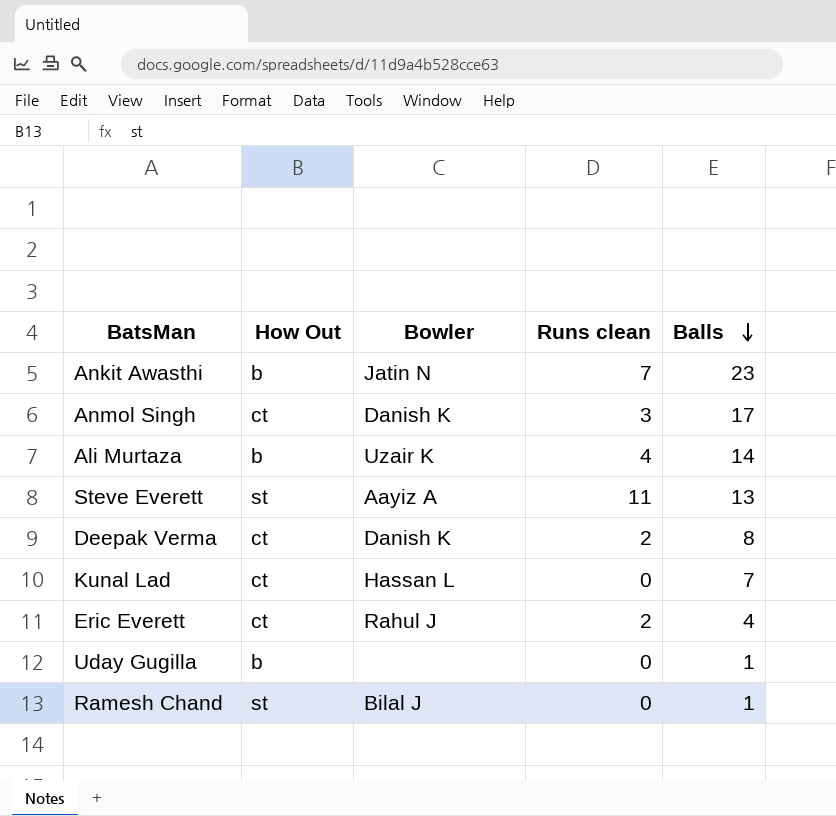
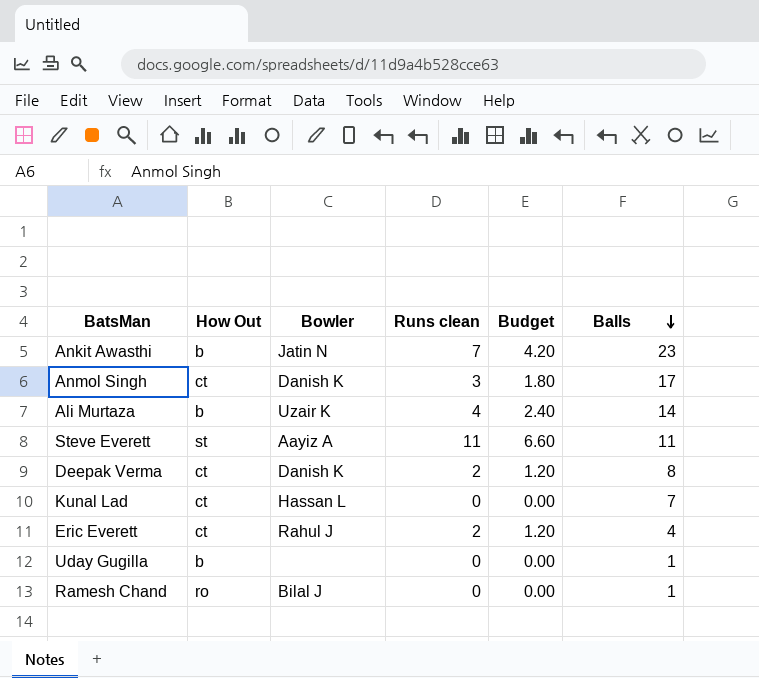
column Budget | formula: none -> [Runs clean] * 0.6
Steve Everett | Balls: 13 -> 11
Ramesh Chand | How Out: st -> ro

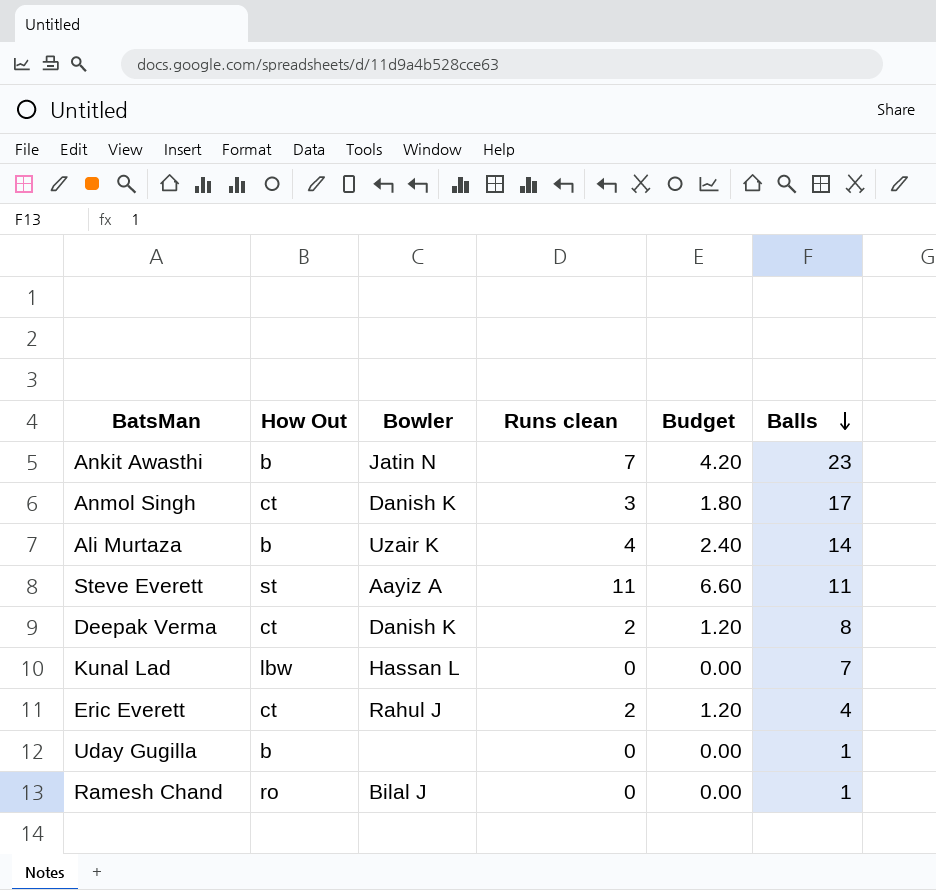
Kunal Lad | How Out: ct -> lbw

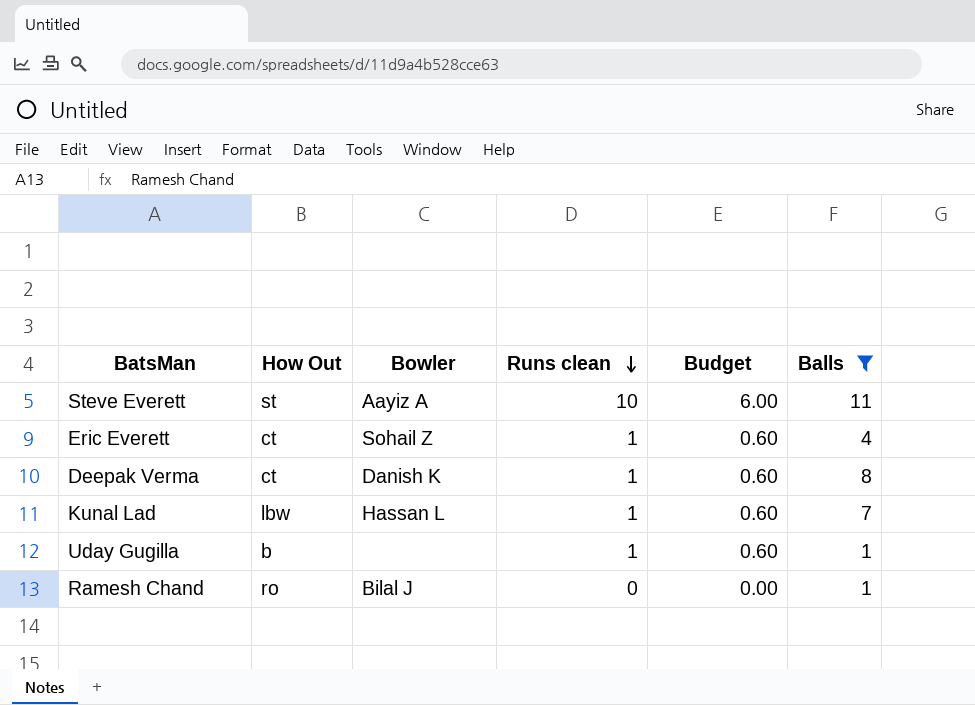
filter: none -> Balls <= 11
row order: Balls descending -> Runs clean descending
Steve Everett | Runs clean: 11 -> 10
Steve Everett | Budget: 6.60 -> 6.00
Eric Everett | Bowler: Rahul J -> Sohail Z
Eric Everett | Runs clean: 2 -> 1
Eric Everett | Budget: 1.20 -> 0.60
Deepak Verma | Runs clean: 2 -> 1
Deepak Verma | Budget: 1.20 -> 0.60
Kunal Lad | Runs clean: 0 -> 1
Kunal Lad | Budget: 0.00 -> 0.60
Uday Gugilla | Runs clean: 0 -> 1
Uday Gugilla | Budget: 0.00 -> 0.60

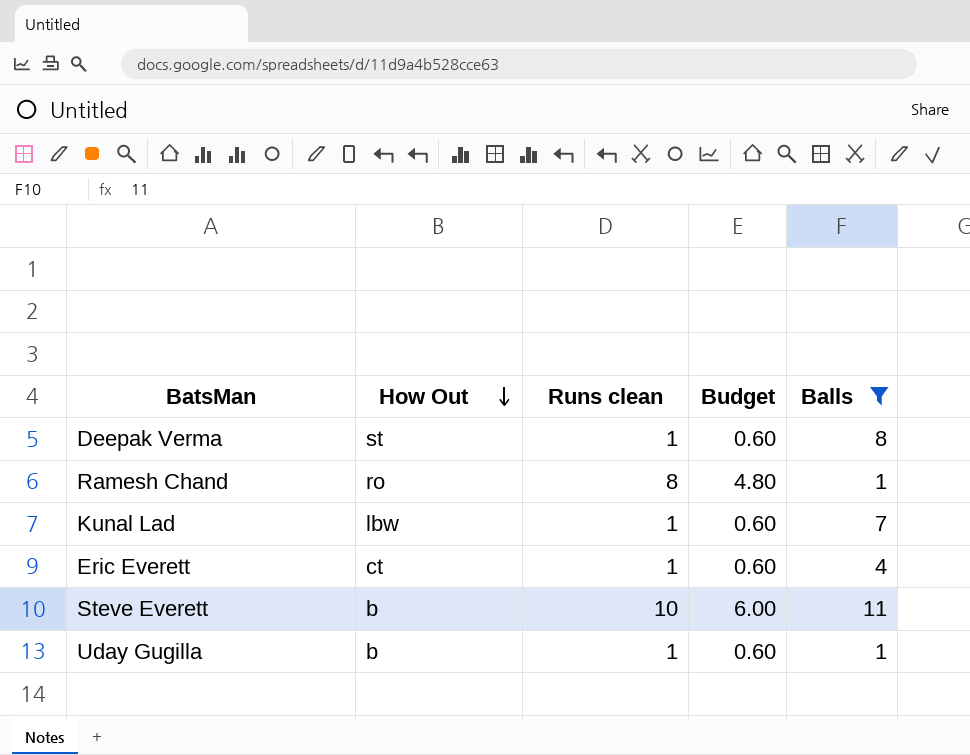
row order: Runs clean descending -> How Out descending
column Bowler | position: 3 -> none
Deepak Verma | How Out: ct -> st
Ramesh Chand | Runs clean: 0 -> 8
Ramesh Chand | Budget: 0.00 -> 4.80
Steve Everett | How Out: st -> b

